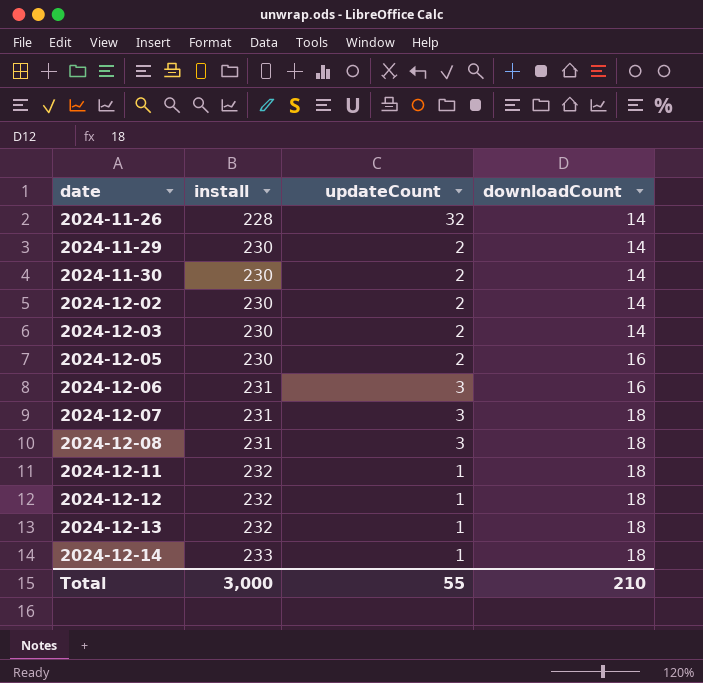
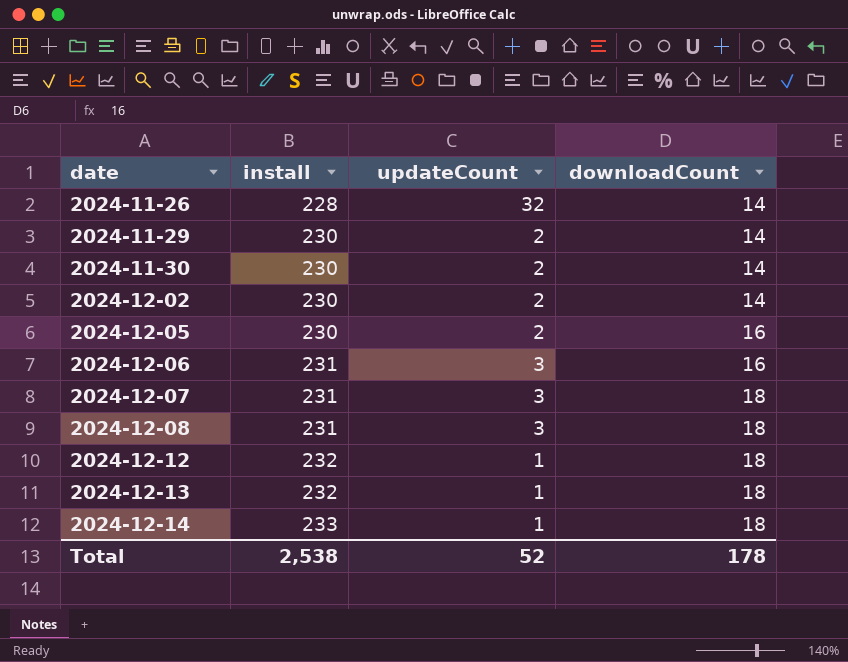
row 2024-12-03: 230 | 2 | 14 -> none
row 2024-12-11: 232 | 1 | 18 -> none
Total | install: 3,000 -> 2,538
Total | updateCount: 55 -> 52
Total | downloadCount: 210 -> 178

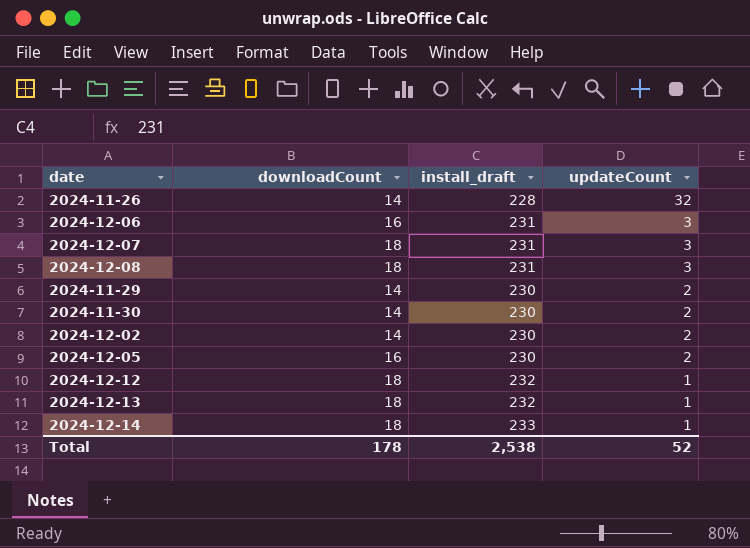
row order: date ascending -> updateCount descending
column downloadCount | position: 4 -> 2
column name: install -> install_draft

